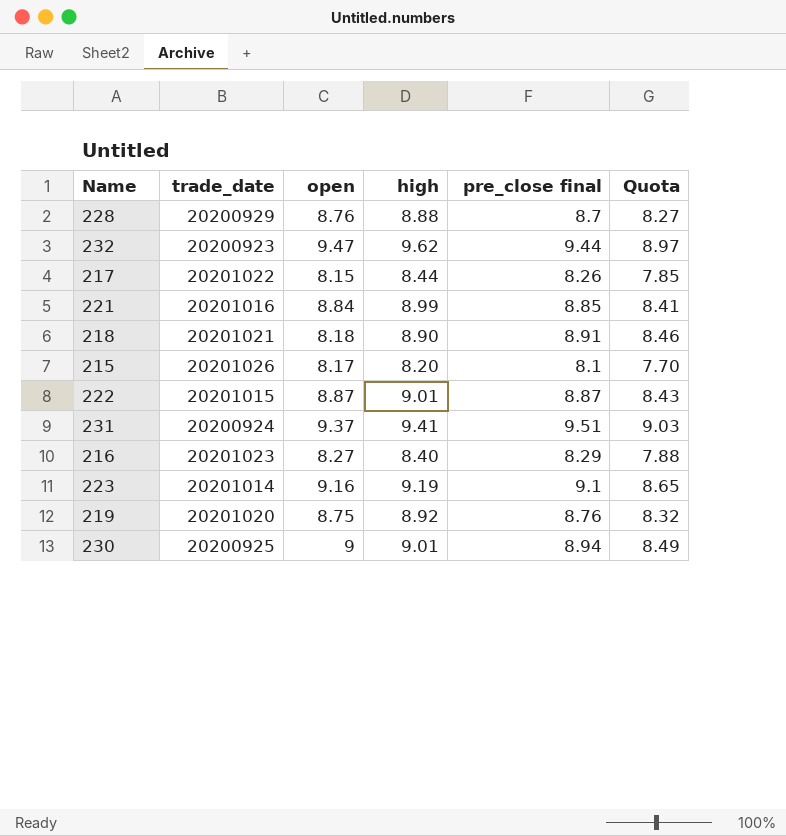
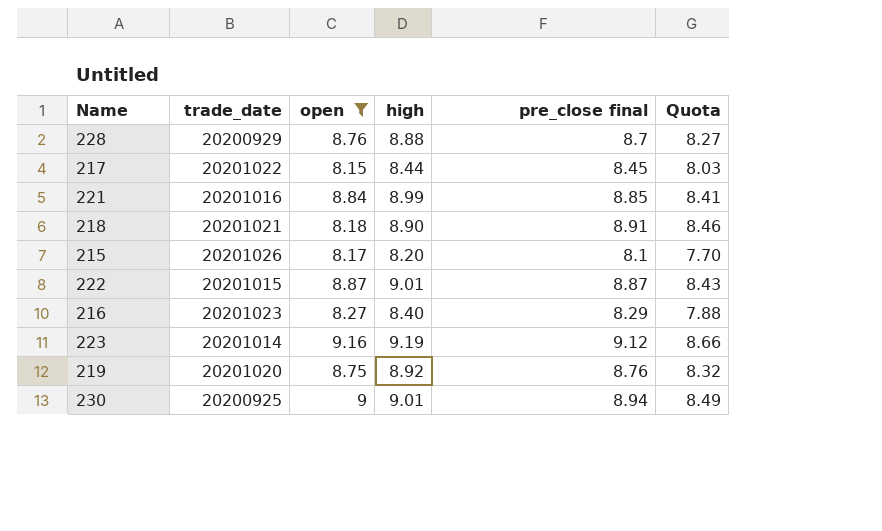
filter: none -> open <= 9.16
217 | pre_close final: 8.26 -> 8.45
217 | Quota: 7.85 -> 8.03
223 | pre_close final: 9.1 -> 9.12
223 | Quota: 8.65 -> 8.66

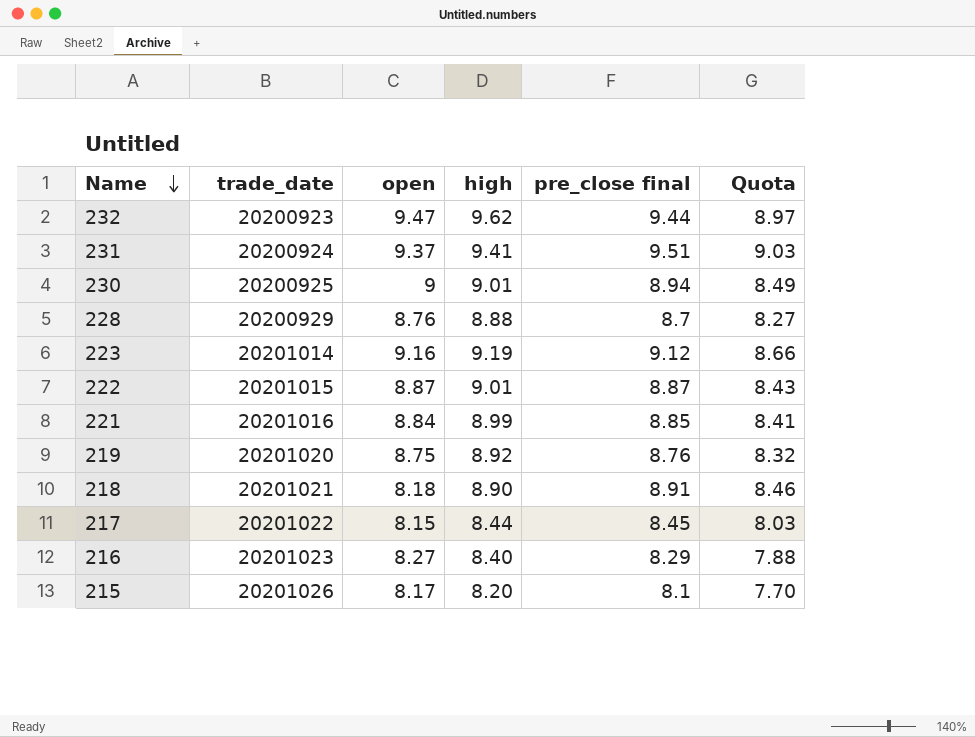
filter: open <= 9.16 -> none
row order: none -> Name descending

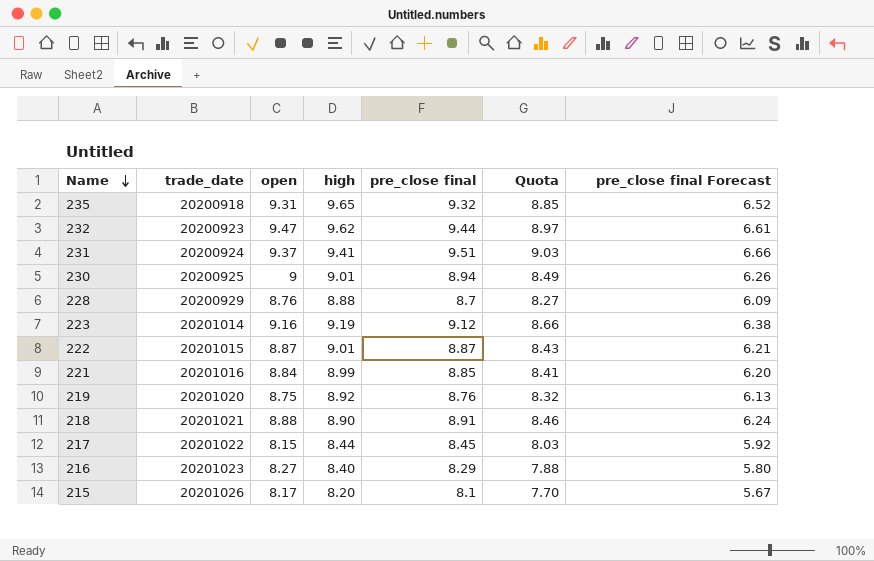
column pre_close final Forecast | formula: none -> [pre_close final] * 0.7
row 235: none -> 20200918 | 9.31 | 9.65 | 9.32 | 8.85 | 6.52
218 | open: 8.18 -> 8.88

